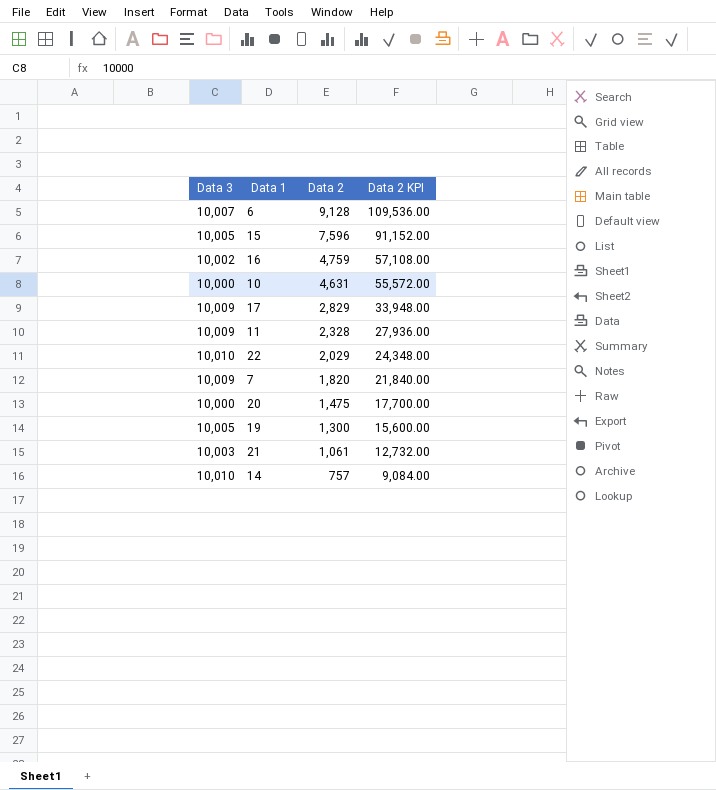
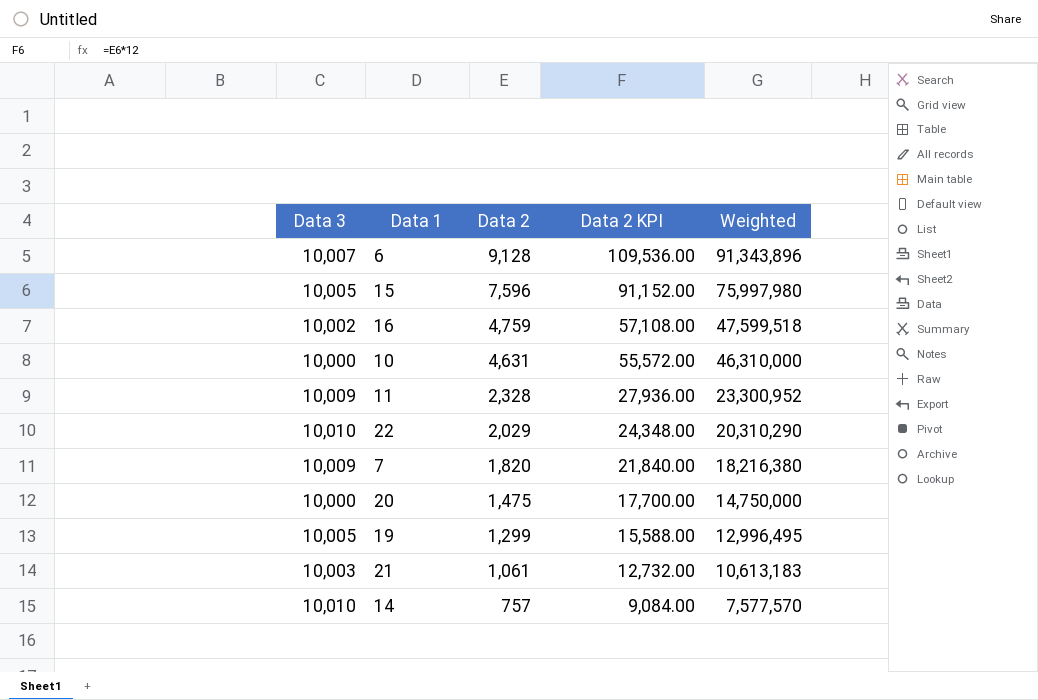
column Weighted | formula: none -> [Data 3] * [Data 2]
row 17: 10,009 | 2,829 | 33,948.00 -> none
19 | Data 2: 1,300 -> 1,299
19 | Data 2 KPI: 15,600.00 -> 15,588.00

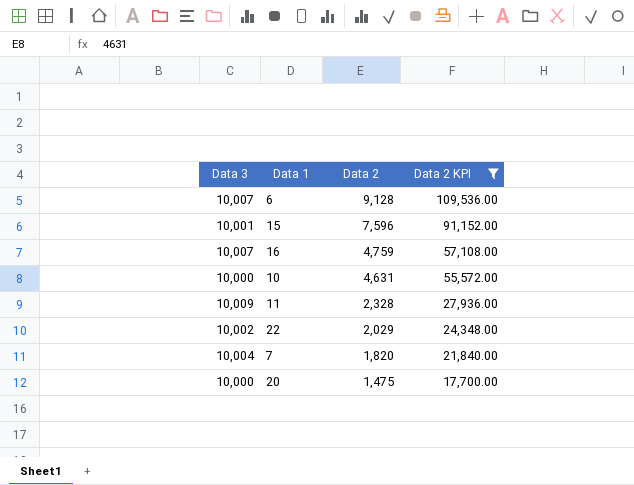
filter: none -> Data 2 KPI >= 17,700.00
column Weighted | formula: [Data 3] * [Data 2] -> none
15 | Data 3: 10,005 -> 10,001
16 | Data 3: 10,002 -> 10,007
22 | Data 3: 10,010 -> 10,002
7 | Data 3: 10,009 -> 10,004

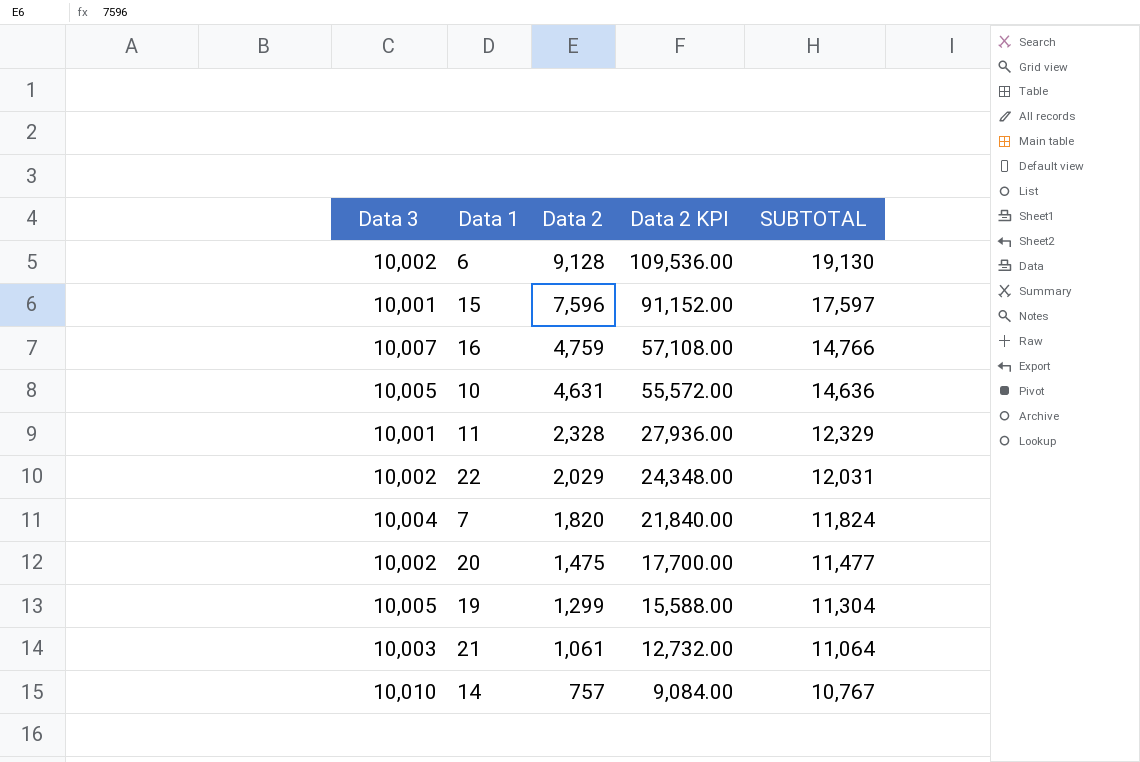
filter: Data 2 KPI >= 17,700.00 -> none
column SUBTOTAL | formula: none -> [Data 3] + [Data 2]
6 | Data 3: 10,007 -> 10,002
10 | Data 3: 10,000 -> 10,005
11 | Data 3: 10,009 -> 10,001
20 | Data 3: 10,000 -> 10,002

